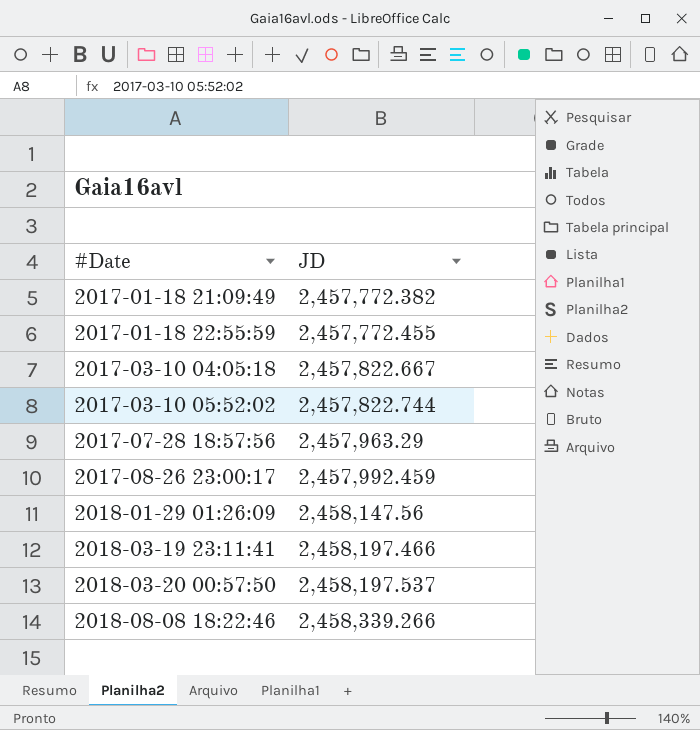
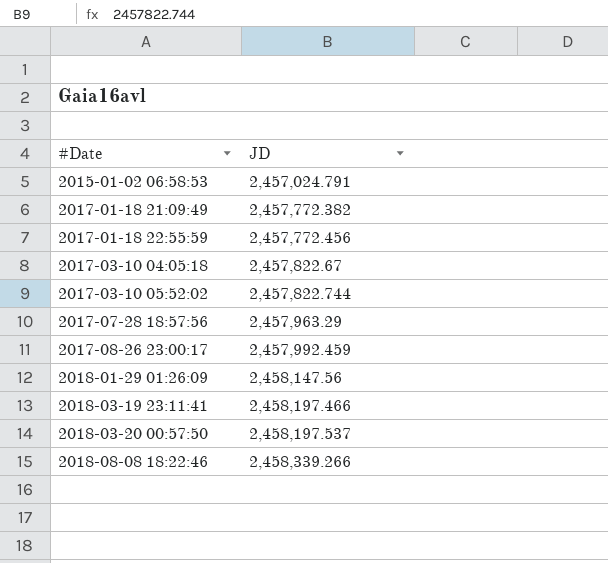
row 2015-01-02 06:58:53: none -> 2,457,024.791
2017-01-18 22:55:59 | JD: 2,457,772.455 -> 2,457,772.456
2017-03-10 04:05:18 | JD: 2,457,822.667 -> 2,457,822.67

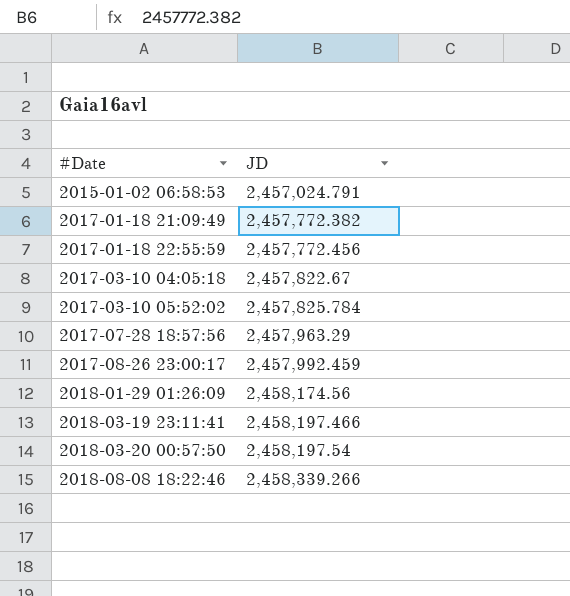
2017-03-10 05:52:02 | JD: 2,457,822.744 -> 2,457,825.784
2018-01-29 01:26:09 | JD: 2,458,147.56 -> 2,458,174.56
2018-03-20 00:57:50 | JD: 2,458,197.537 -> 2,458,197.54

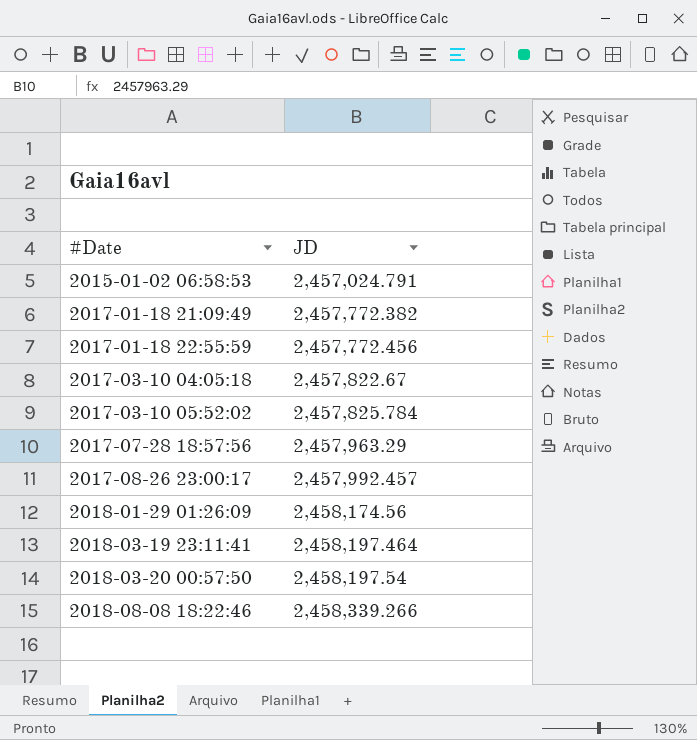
2017-08-26 23:00:17 | JD: 2,457,992.459 -> 2,457,992.457
2018-03-19 23:11:41 | JD: 2,458,197.466 -> 2,458,197.464

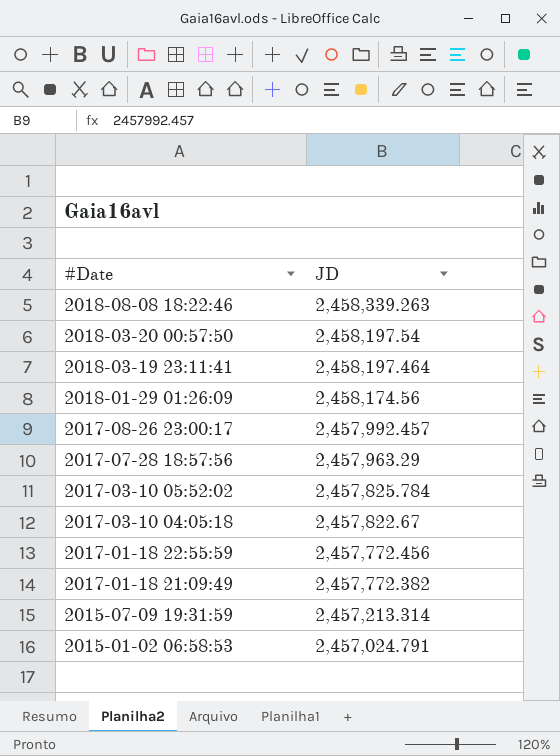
row order: #Date ascending -> #Date descending
2018-08-08 18:22:46 | JD: 2,458,339.266 -> 2,458,339.263
row 2015-07-09 19:31:59: none -> 2,457,213.314

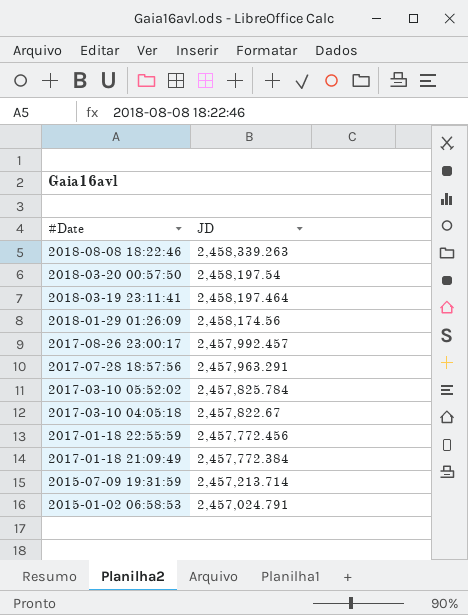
2017-07-28 18:57:56 | JD: 2,457,963.29 -> 2,457,963.291
2017-01-18 21:09:49 | JD: 2,457,772.382 -> 2,457,772.384
2015-07-09 19:31:59 | JD: 2,457,213.314 -> 2,457,213.714

